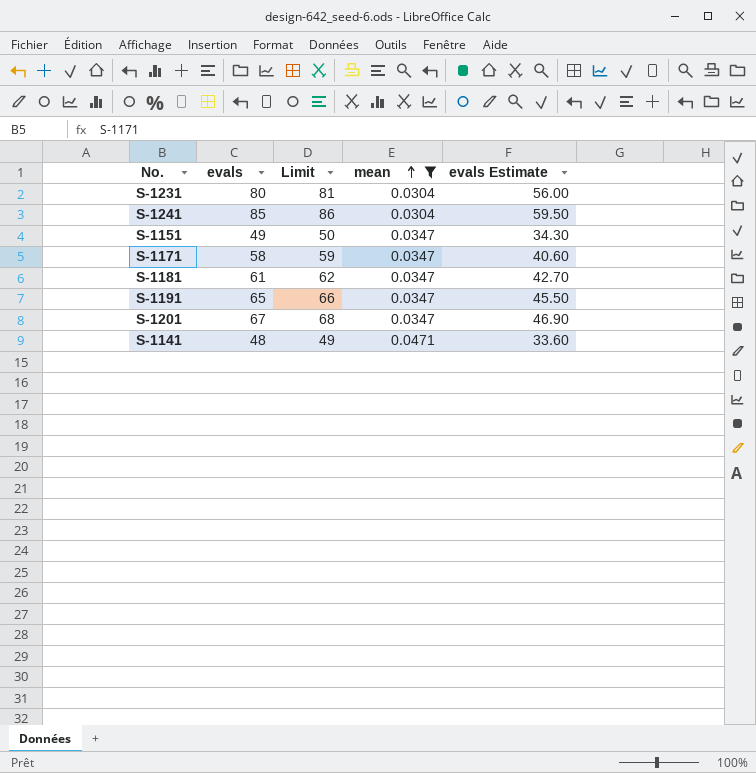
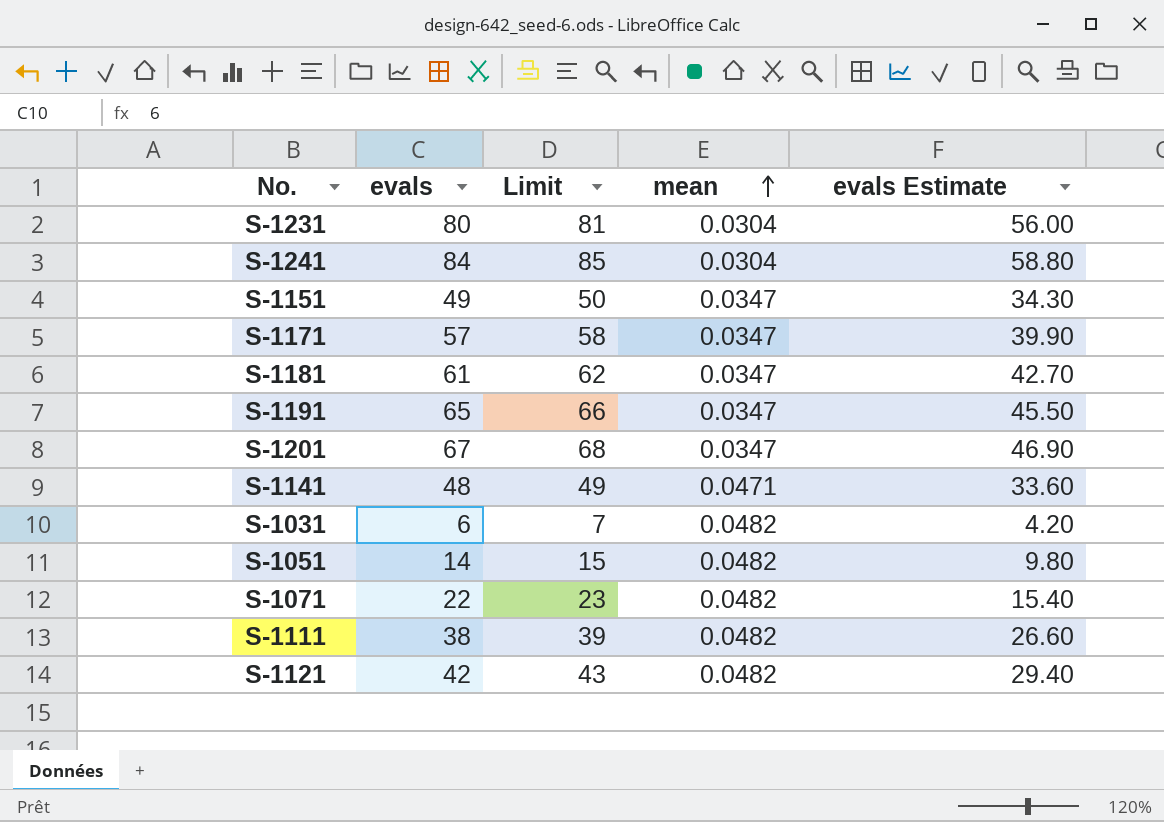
filter: mean != 0.0482 -> none
S-1241 | evals: 85 -> 84
S-1241 | Limit: 86 -> 85
S-1241 | evals Estimate: 59.50 -> 58.80
S-1171 | evals: 58 -> 57
S-1171 | Limit: 59 -> 58
S-1171 | evals Estimate: 40.60 -> 39.90

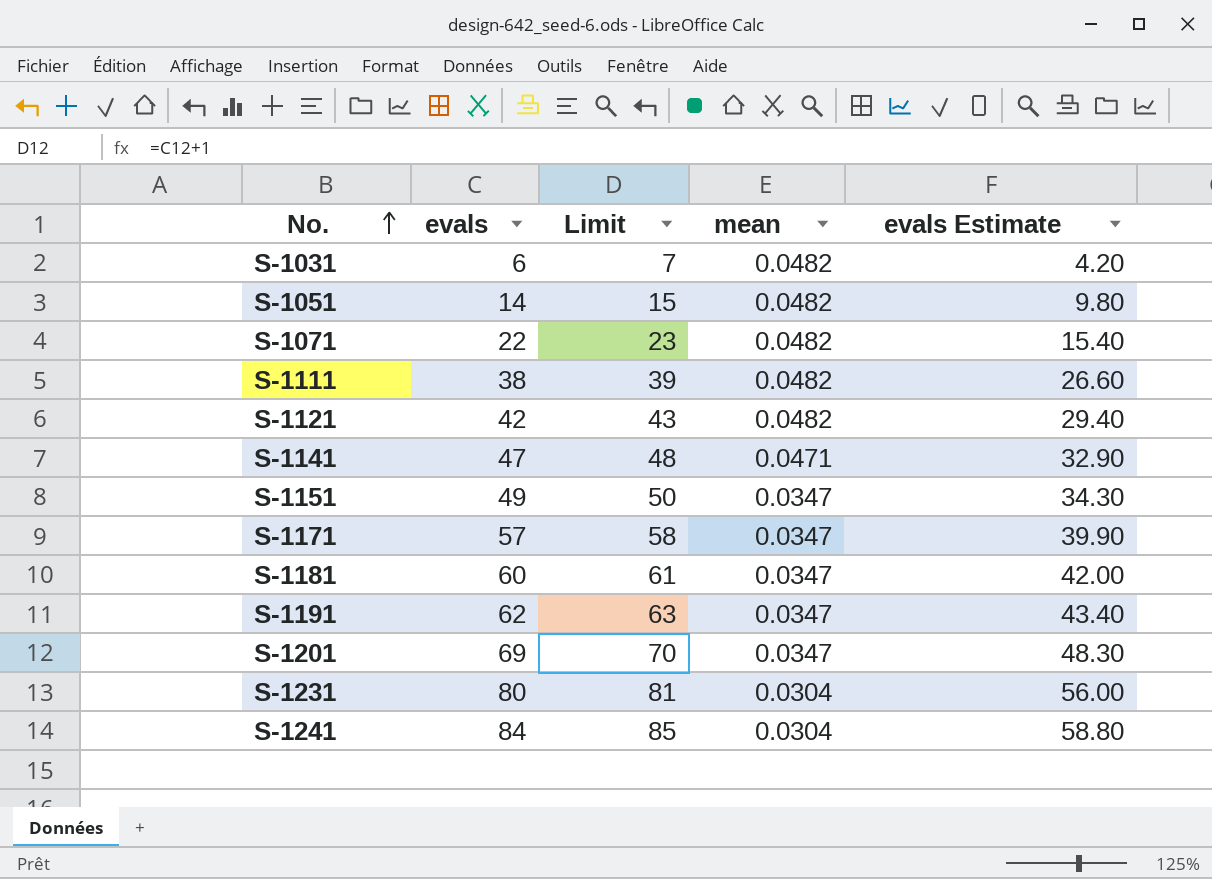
row order: mean ascending -> No. ascending
S-1141 | evals: 48 -> 47
S-1141 | Limit: 49 -> 48
S-1141 | evals Estimate: 33.60 -> 32.90
S-1181 | evals: 61 -> 60
S-1181 | Limit: 62 -> 61
S-1181 | evals Estimate: 42.70 -> 42.00
S-1191 | evals: 65 -> 62
S-1191 | Limit: 66 -> 63
S-1191 | evals Estimate: 45.50 -> 43.40
S-1201 | evals: 67 -> 69
S-1201 | Limit: 68 -> 70
S-1201 | evals Estimate: 46.90 -> 48.30

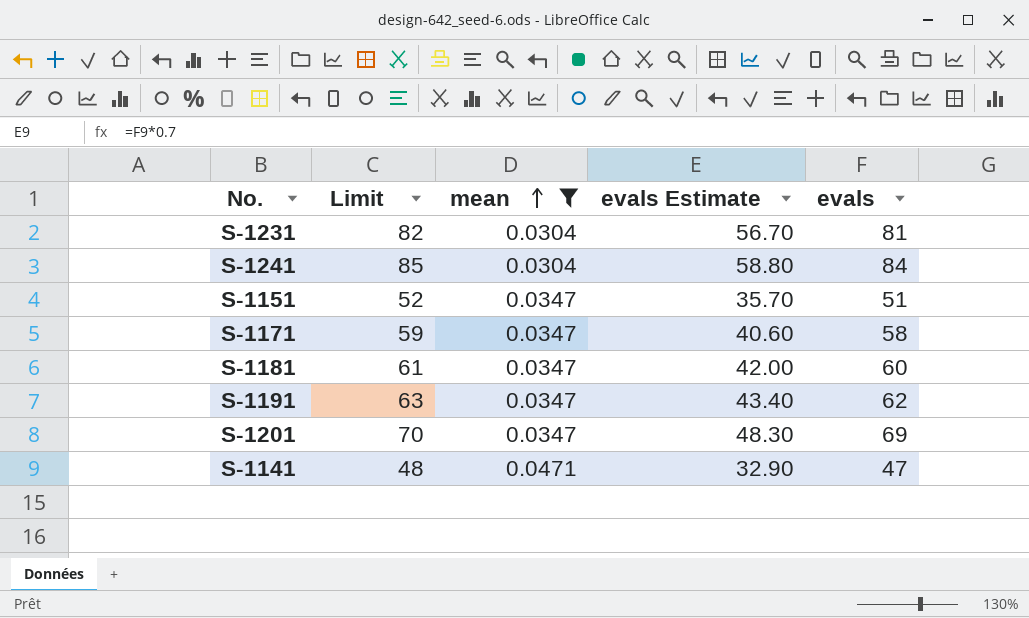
filter: none -> mean != 0.0482
row order: No. ascending -> mean ascending
column evals | position: 2 -> 5
S-1231 | Limit: 81 -> 82
S-1231 | evals Estimate: 56.00 -> 56.70
S-1231 | evals: 80 -> 81
S-1151 | Limit: 50 -> 52
S-1151 | evals Estimate: 34.30 -> 35.70
S-1151 | evals: 49 -> 51
S-1171 | Limit: 58 -> 59
S-1171 | evals Estimate: 39.90 -> 40.60
S-1171 | evals: 57 -> 58

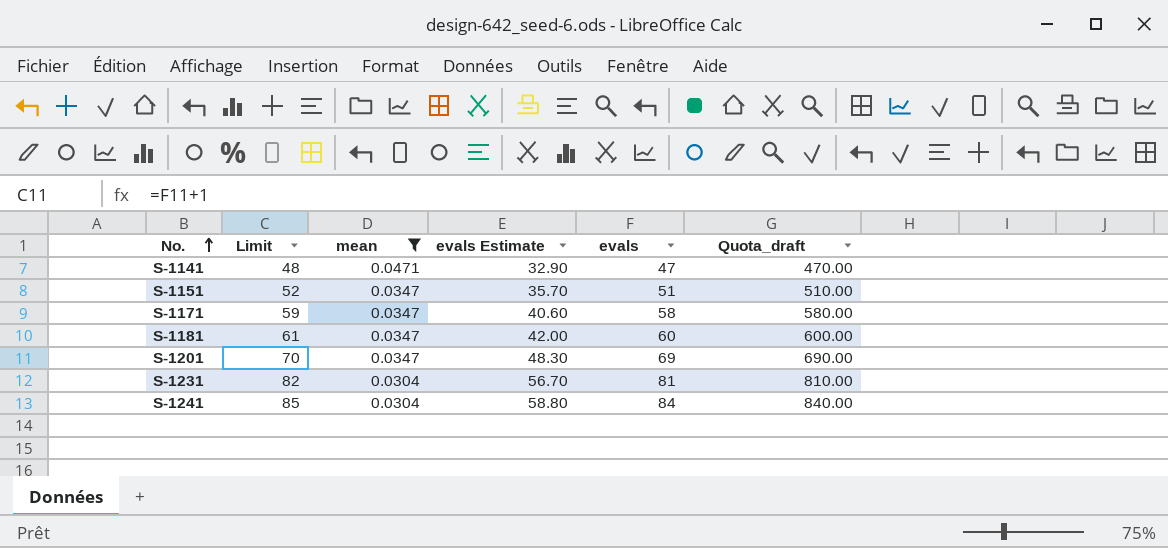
row order: mean ascending -> No. ascending
column Quota_draft | formula: none -> [evals] * 10
row S-1191: 63 | 0.0347 | 43.40 | 62 -> none

